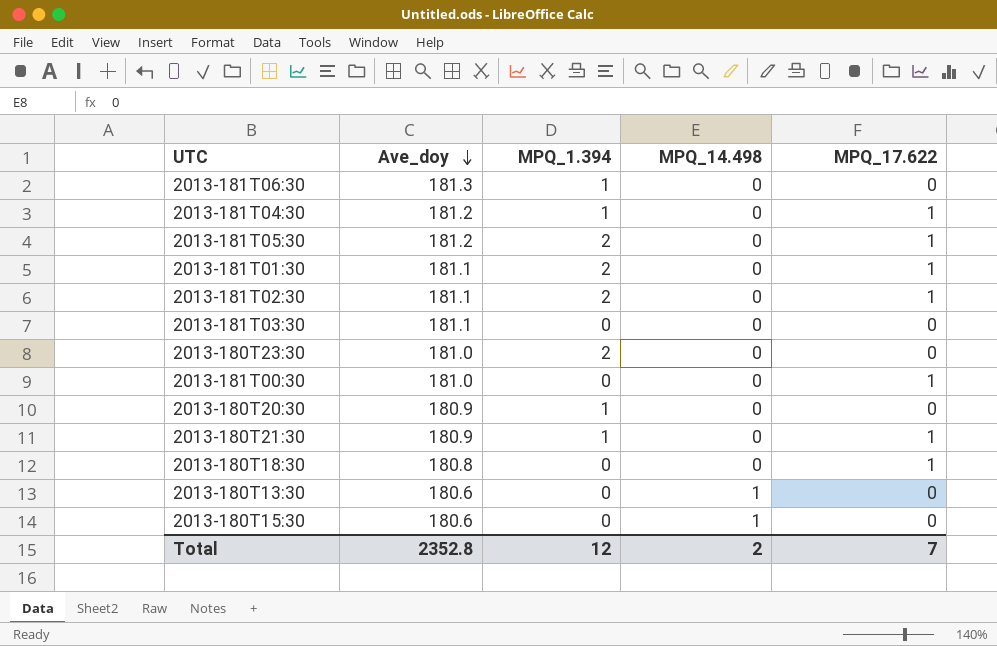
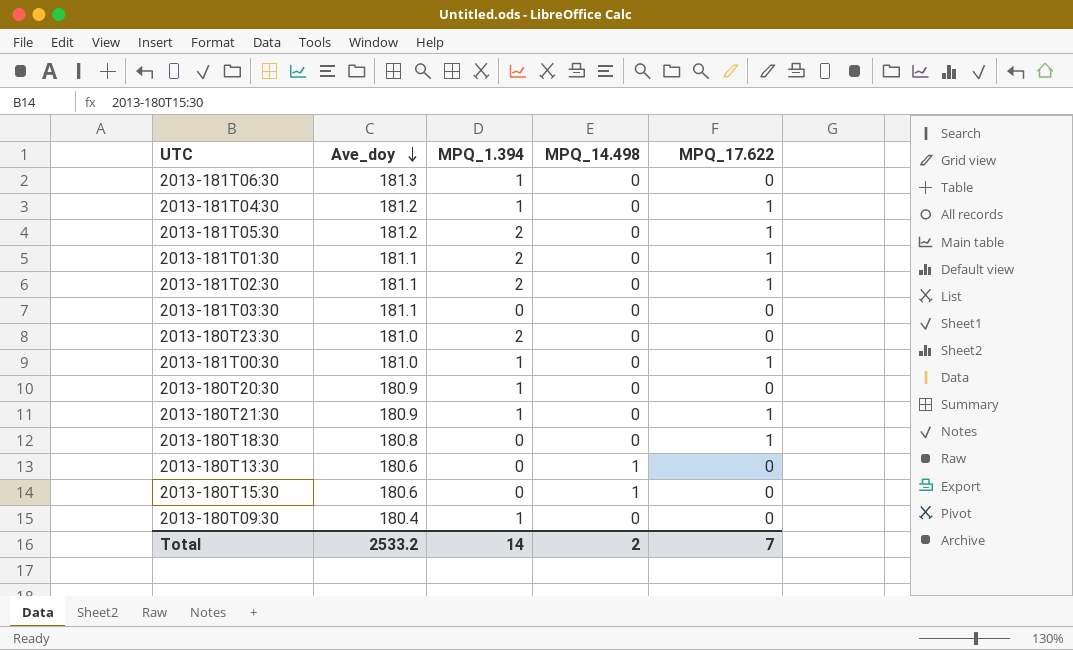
2013-181T00:30 | MPQ_1.394: 0 -> 1
row 2013-180T09:30: none -> 180.4 | 1 | 0 | 0
Total | Ave_doy: 2352.8 -> 2533.2
Total | MPQ_1.394: 12 -> 14

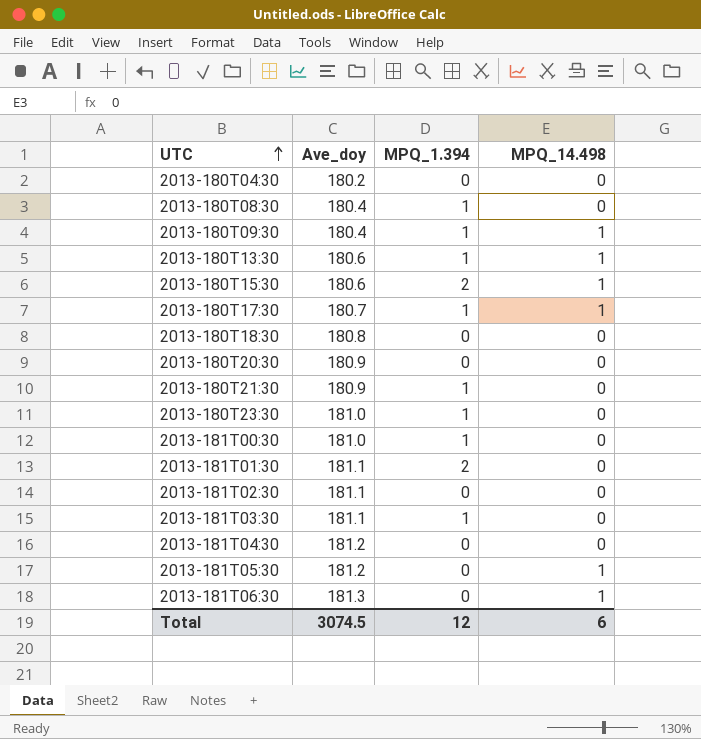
row order: Ave_doy descending -> UTC ascending
column MPQ_17.622 | position: 5 -> none
row 2013-180T04:30: none -> 180.2 | 0 | 0
row 2013-180T08:30: none -> 180.4 | 1 | 0
2013-180T09:30 | MPQ_14.498: 0 -> 1
2013-180T13:30 | MPQ_1.394: 0 -> 1
2013-180T15:30 | MPQ_1.394: 0 -> 2
row 2013-180T17:30: none -> 180.7 | 1 | 1
2013-180T20:30 | MPQ_1.394: 1 -> 0
2013-180T23:30 | MPQ_1.394: 2 -> 1
2013-181T02:30 | MPQ_1.394: 2 -> 0
2013-181T03:30 | MPQ_1.394: 0 -> 1
2013-181T04:30 | MPQ_1.394: 1 -> 0
2013-181T05:30 | MPQ_1.394: 2 -> 0
2013-181T05:30 | MPQ_14.498: 0 -> 1
2013-181T06:30 | MPQ_1.394: 1 -> 0
2013-181T06:30 | MPQ_14.498: 0 -> 1
Total | Ave_doy: 2533.2 -> 3074.5
Total | MPQ_1.394: 14 -> 12
Total | MPQ_14.498: 2 -> 6

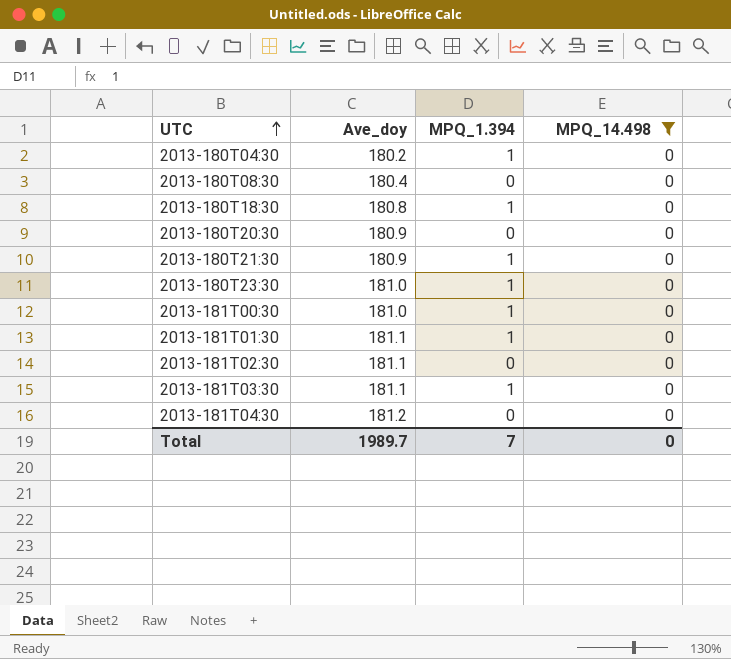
filter: none -> MPQ_14.498 = 0
2013-180T04:30 | MPQ_1.394: 0 -> 1
2013-180T08:30 | MPQ_1.394: 1 -> 0
2013-180T18:30 | MPQ_1.394: 0 -> 1
2013-181T01:30 | MPQ_1.394: 2 -> 1
Total | Ave_doy: 3074.5 -> 1989.7
Total | MPQ_1.394: 12 -> 7
Total | MPQ_14.498: 6 -> 0

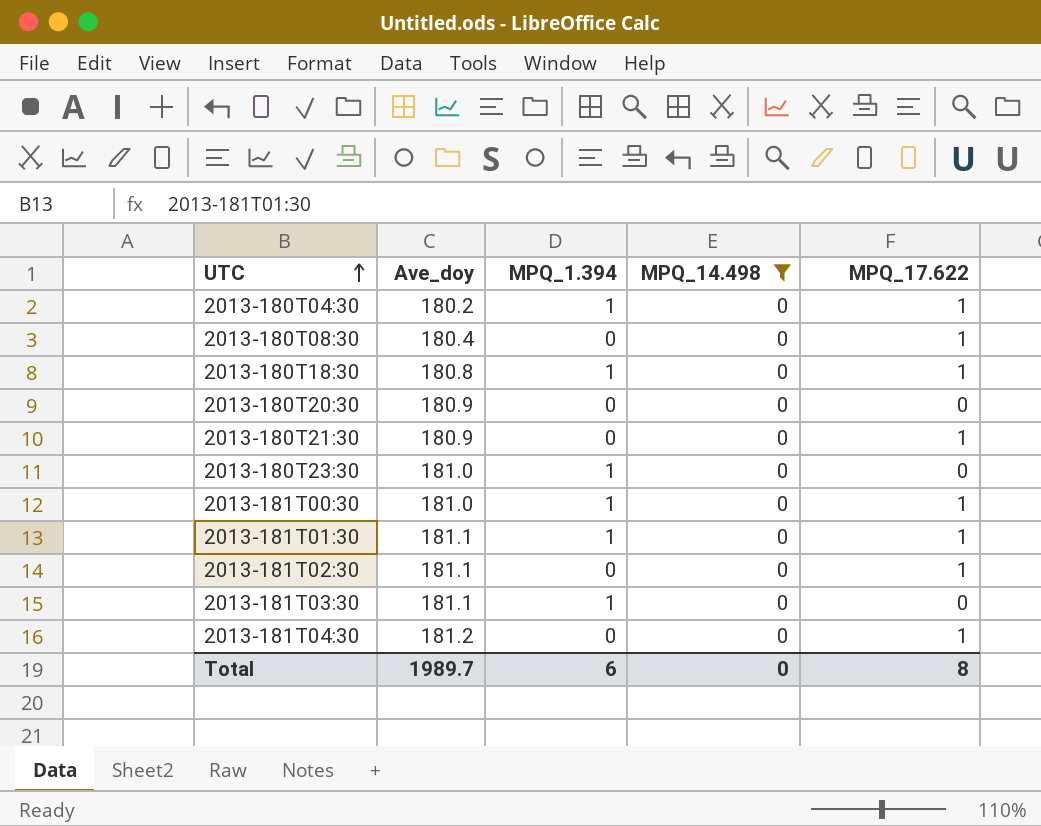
column MPQ_17.622 | position: none -> 5
2013-180T21:30 | MPQ_1.394: 1 -> 0
Total | MPQ_1.394: 7 -> 6

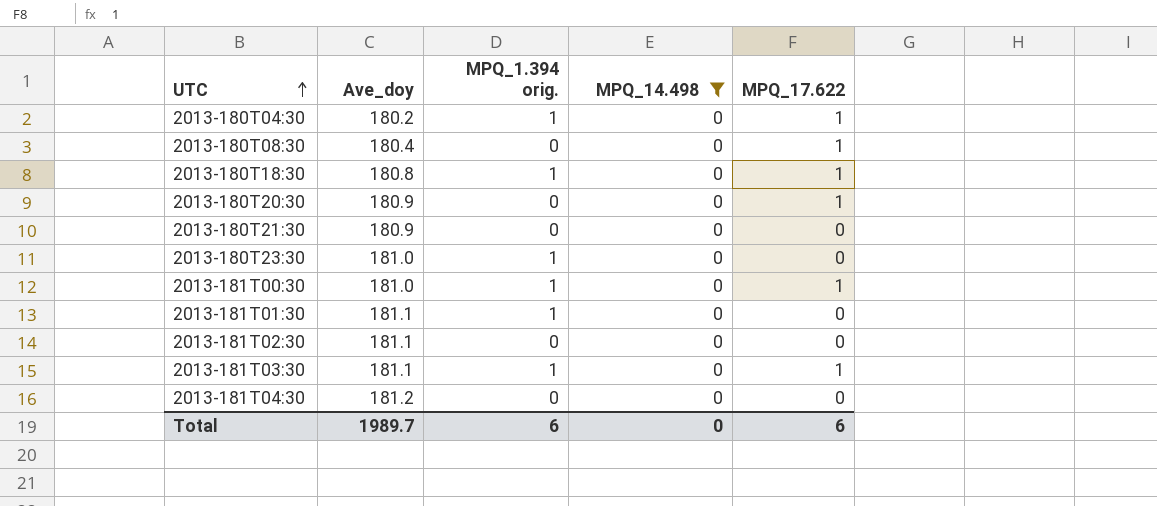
column name: MPQ_1.394 -> MPQ_1.394 orig.
2013-180T20:30 | MPQ_17.622: 0 -> 1
2013-180T21:30 | MPQ_17.622: 1 -> 0
2013-181T01:30 | MPQ_17.622: 1 -> 0
2013-181T02:30 | MPQ_17.622: 1 -> 0
2013-181T03:30 | MPQ_17.622: 0 -> 1
2013-181T04:30 | MPQ_17.622: 1 -> 0
Total | MPQ_17.622: 8 -> 6

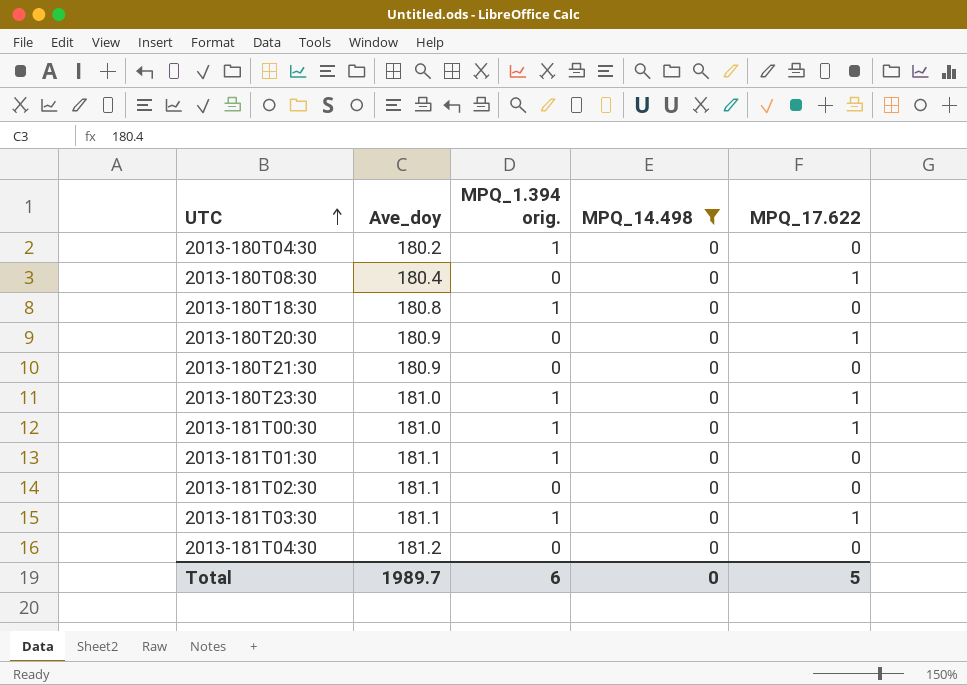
2013-180T04:30 | MPQ_17.622: 1 -> 0
2013-180T18:30 | MPQ_17.622: 1 -> 0
2013-180T23:30 | MPQ_17.622: 0 -> 1
Total | MPQ_17.622: 6 -> 5

